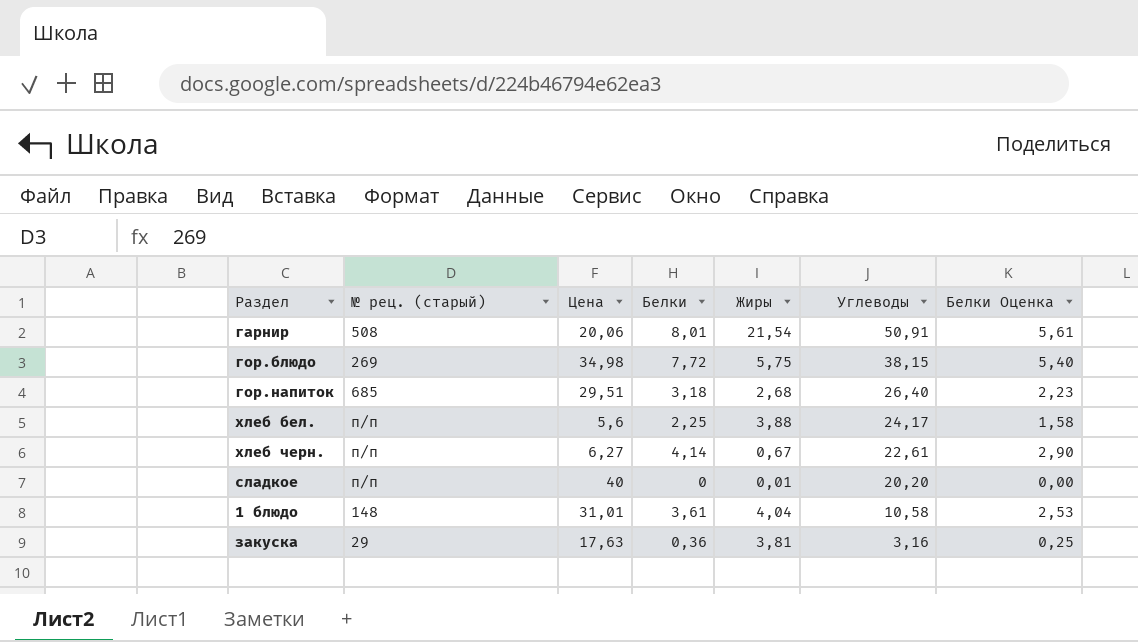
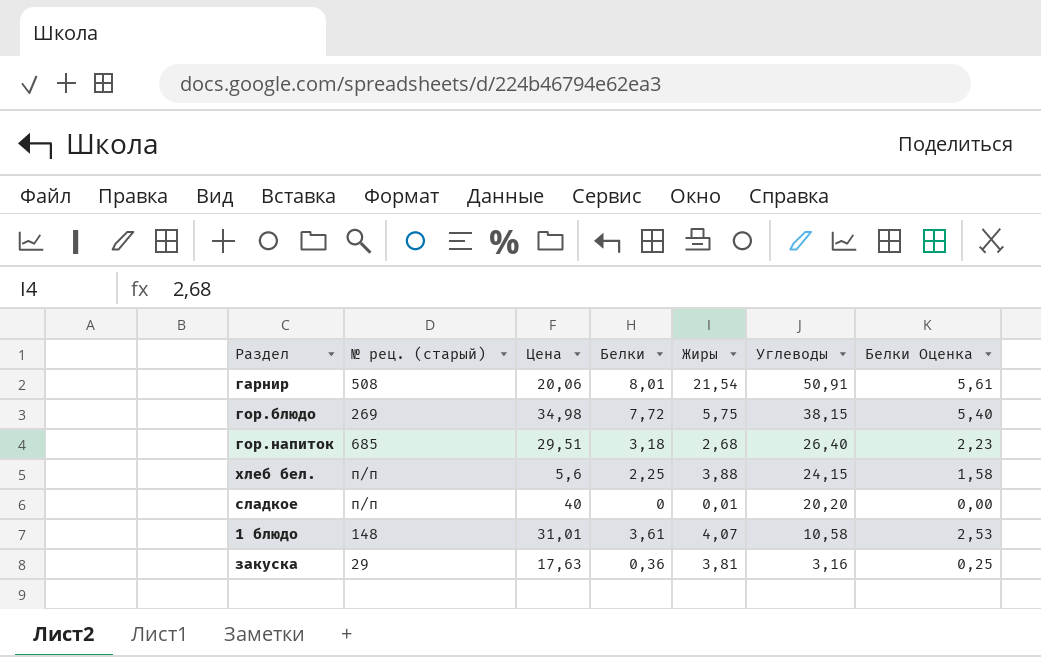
row хлеб черн.: п/п | 6,27 | 4,14 | 0,67 | 22,61 | 2,90 -> none
хлеб бел. | Углеводы: 24,17 -> 24,15
1 блюдо | Жиры: 4,04 -> 4,07

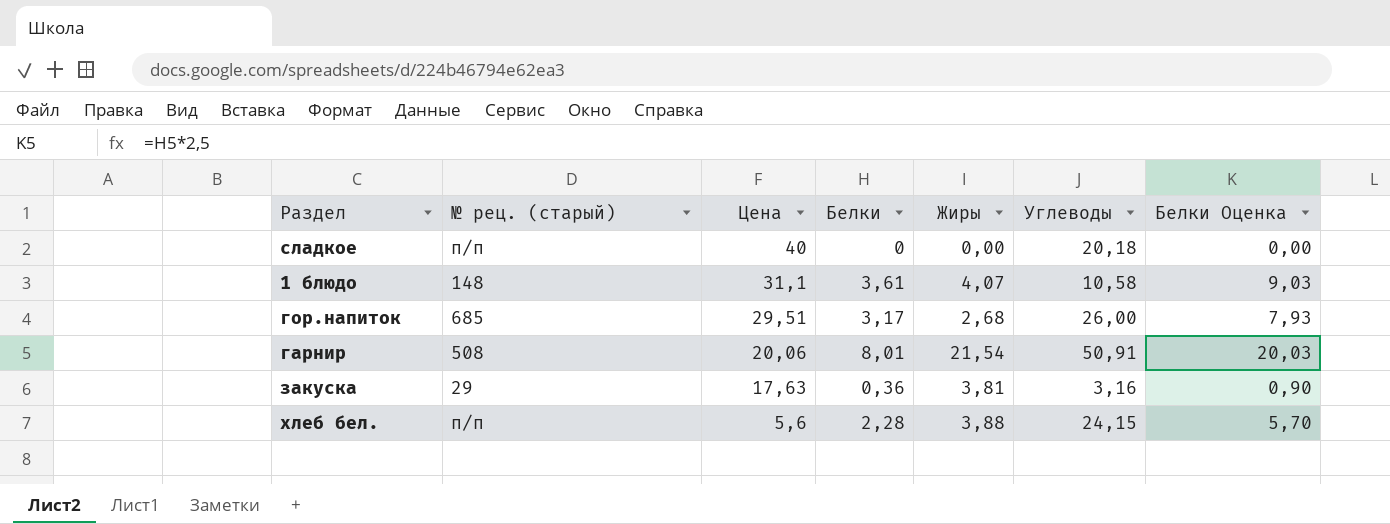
row order: Углеводы descending -> Цена descending
column Белки Оценка | formula: [Белки] * 0,7 -> [Белки] * 2,5
row гор.блюдо: 269 | 34,98 | 7,72 | 5,75 | 38,15 | 5,40 -> none
сладкое | Жиры: 0,01 -> 0,00
сладкое | Углеводы: 20,20 -> 20,18
1 блюдо | Цена: 31,01 -> 31,1
гор.напиток | Белки: 3,18 -> 3,17
гор.напиток | Углеводы: 26,40 -> 26,00
хлеб бел. | Белки: 2,25 -> 2,28

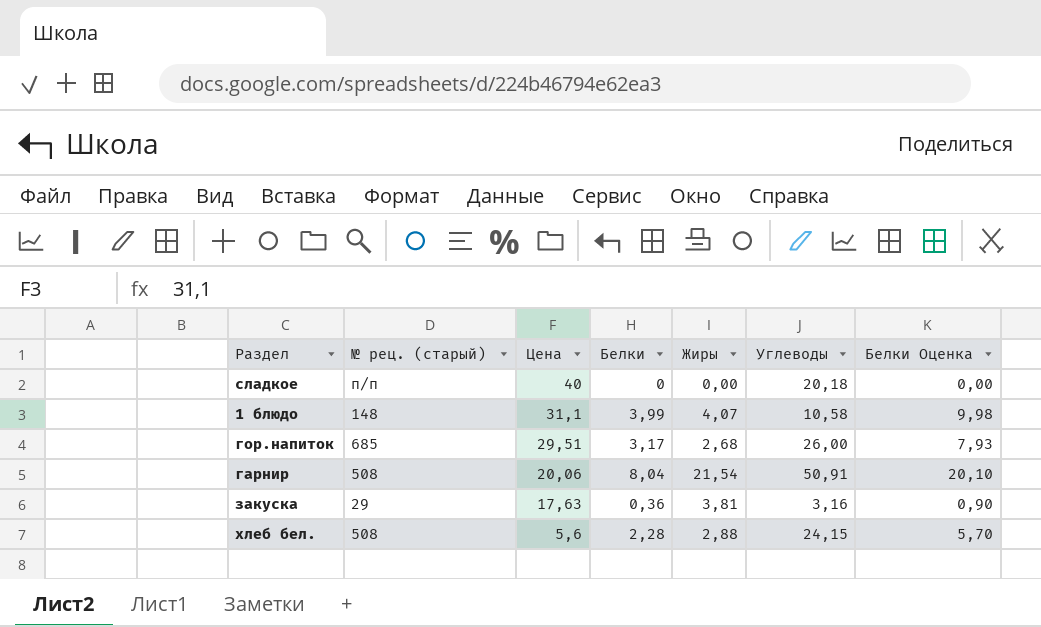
1 блюдо | Белки: 3,61 -> 3,99
1 блюдо | Белки Оценка: 9,03 -> 9,98
гарнир | Белки: 8,01 -> 8,04
гарнир | Белки Оценка: 20,03 -> 20,10
хлеб бел. | № рец. (старый): п/п -> 508
хлеб бел. | Жиры: 3,88 -> 2,88

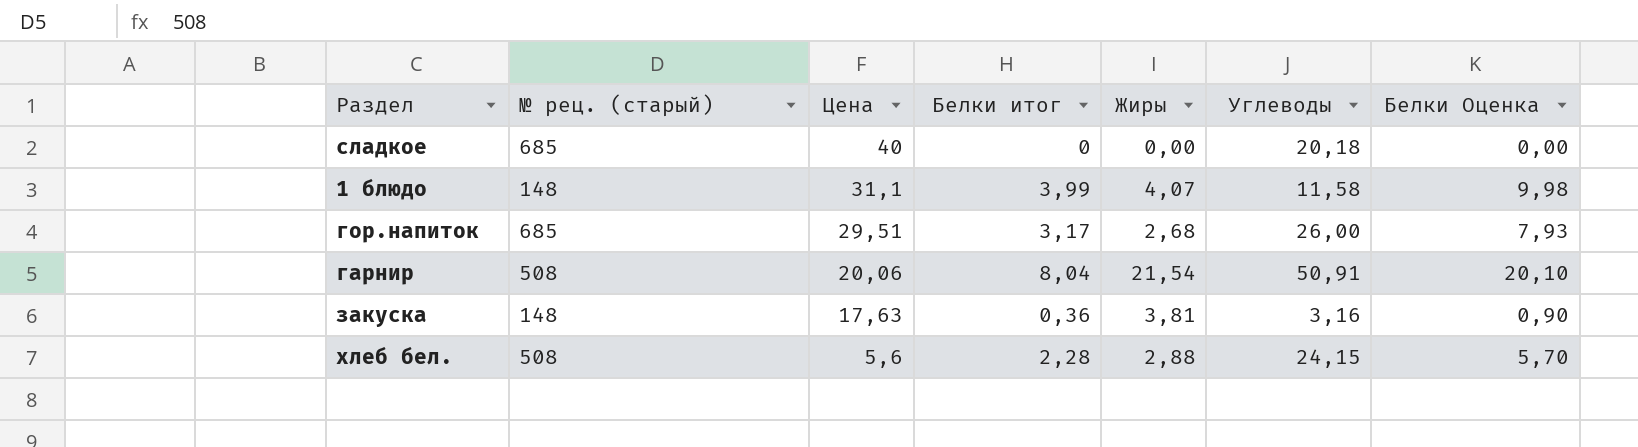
column name: Белки -> Белки итог
сладкое | № рец. (старый): п/п -> 685
1 блюдо | Углеводы: 10,58 -> 11,58
закуска | № рец. (старый): 29 -> 148

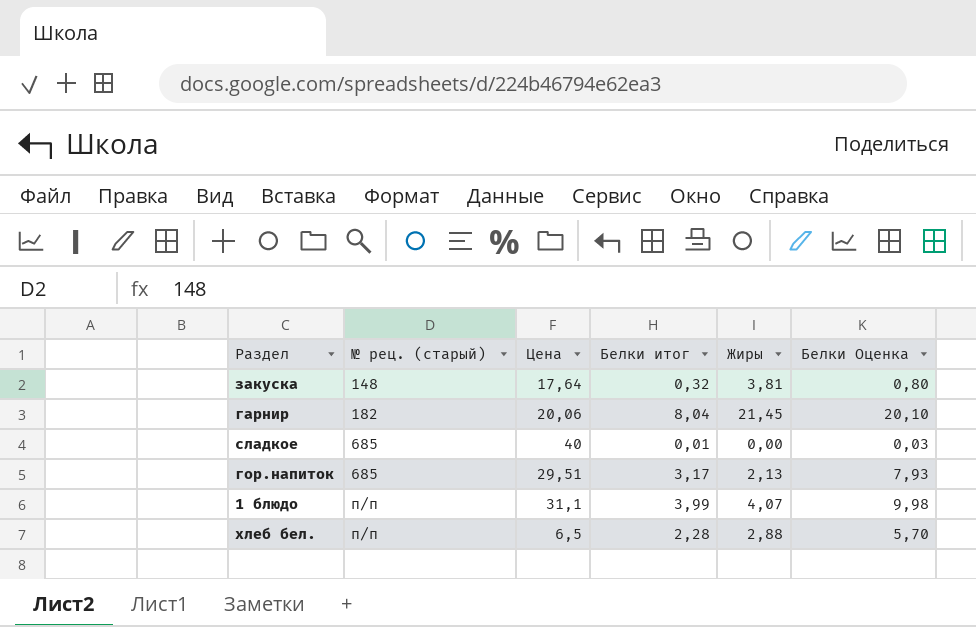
row order: Цена descending -> № рец. (старый) ascending
column Углеводы | position: 6 -> none
закуска | Цена: 17,63 -> 17,64
закуска | Белки итог: 0,36 -> 0,32
закуска | Белки Оценка: 0,90 -> 0,80
гарнир | № рец. (старый): 508 -> 182
гарнир | Жиры: 21,54 -> 21,45
сладкое | Белки итог: 0 -> 0,01
сладкое | Белки Оценка: 0,00 -> 0,03
гор.напиток | Жиры: 2,68 -> 2,13
1 блюдо | № рец. (старый): 148 -> п/п
хлеб бел. | № рец. (старый): 508 -> п/п
хлеб бел. | Цена: 5,6 -> 6,5

